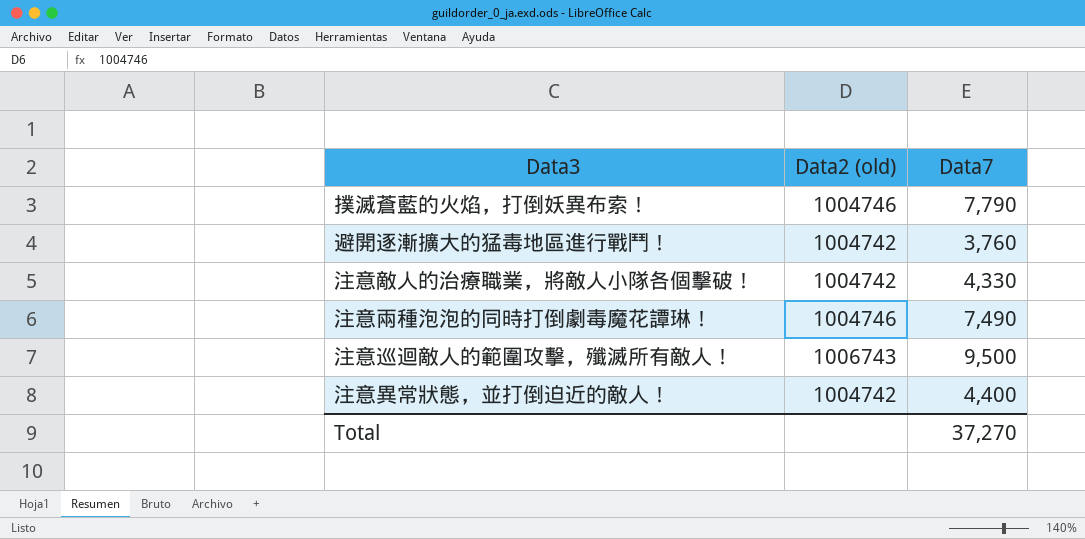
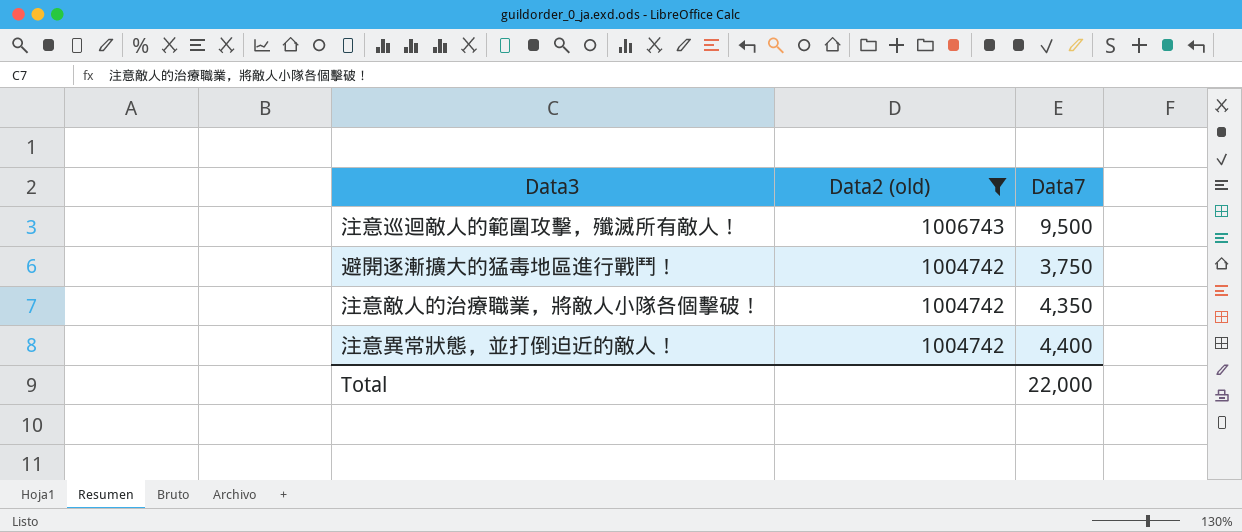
filter: none -> Data2 (old) != 1004746
row order: none -> Data2 (old) descending
避開逐漸擴大的猛毒地區進行戰鬥！ | Data7: 3,760 -> 3,750
注意敵人的治療職業，將敵人小隊各個擊破！ | Data7: 4,330 -> 4,350
Total | Data7: 37,270 -> 22,000

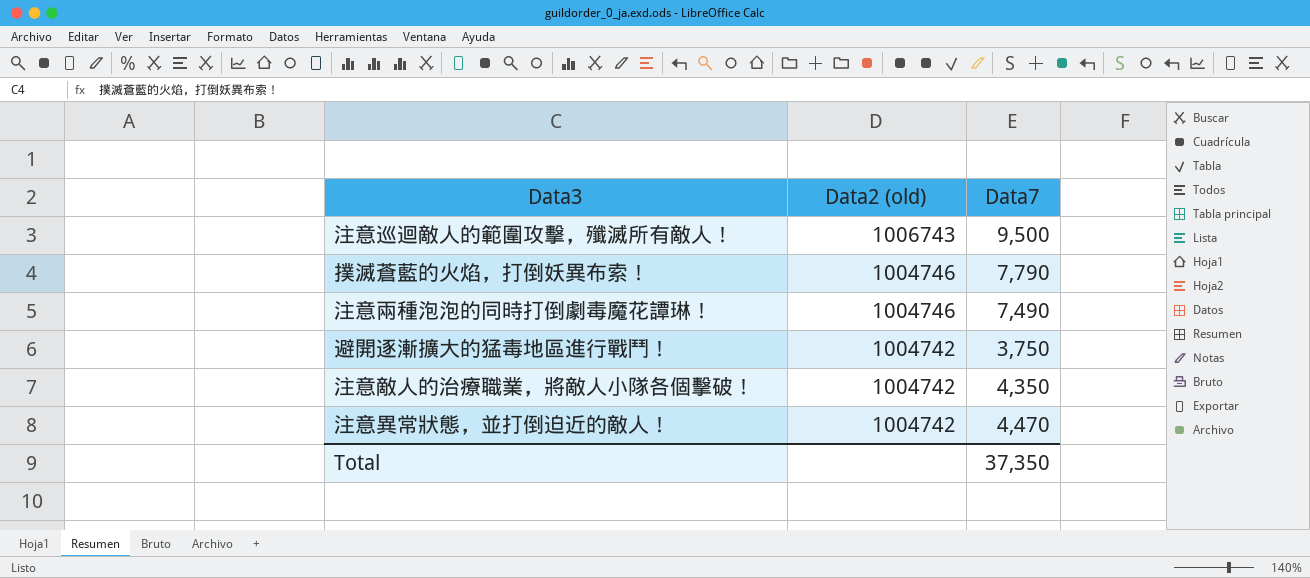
filter: Data2 (old) != 1004746 -> none
注意異常狀態，並打倒迫近的敵人！ | Data7: 4,400 -> 4,470
Total | Data7: 22,000 -> 37,350

